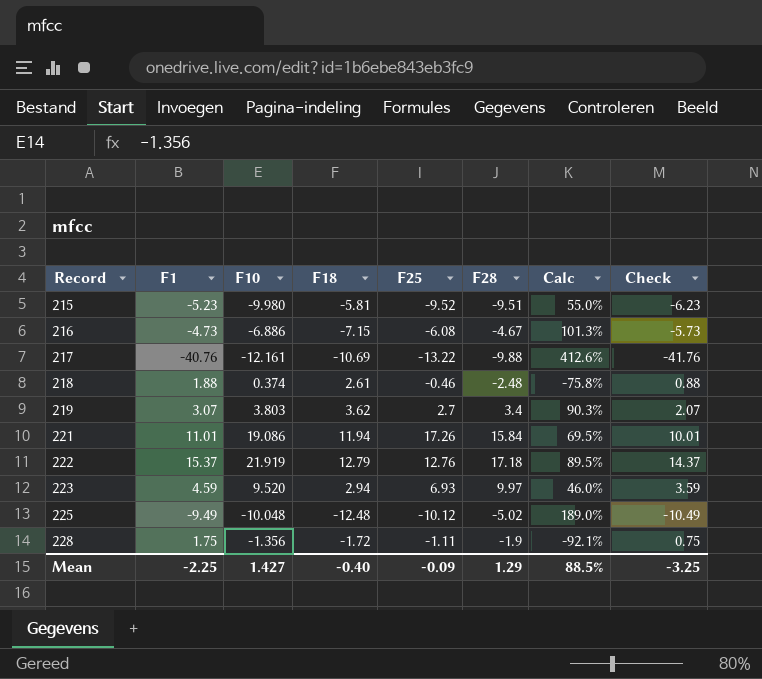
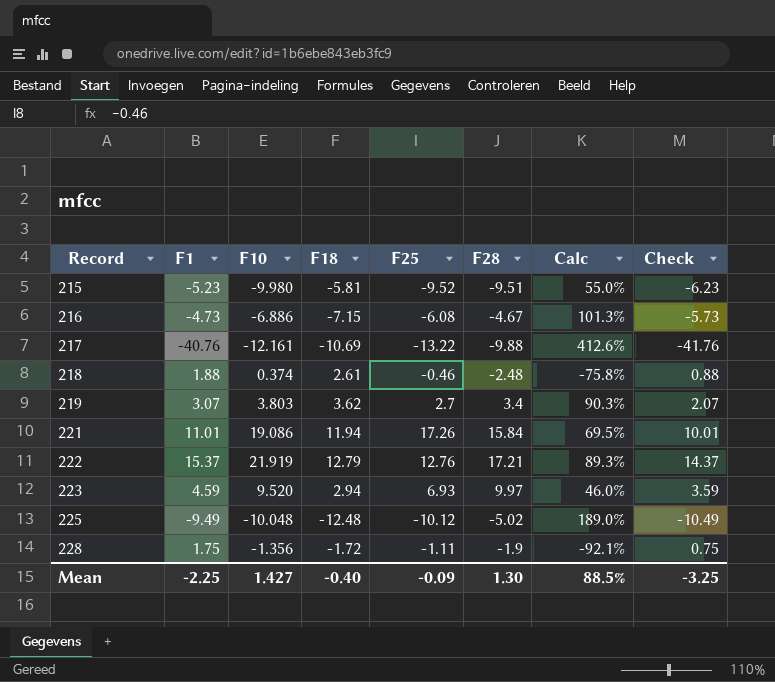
222 | F28: 17.18 -> 17.21
222 | Calc: 89.5% -> 89.3%
Mean | F28: 1.29 -> 1.30

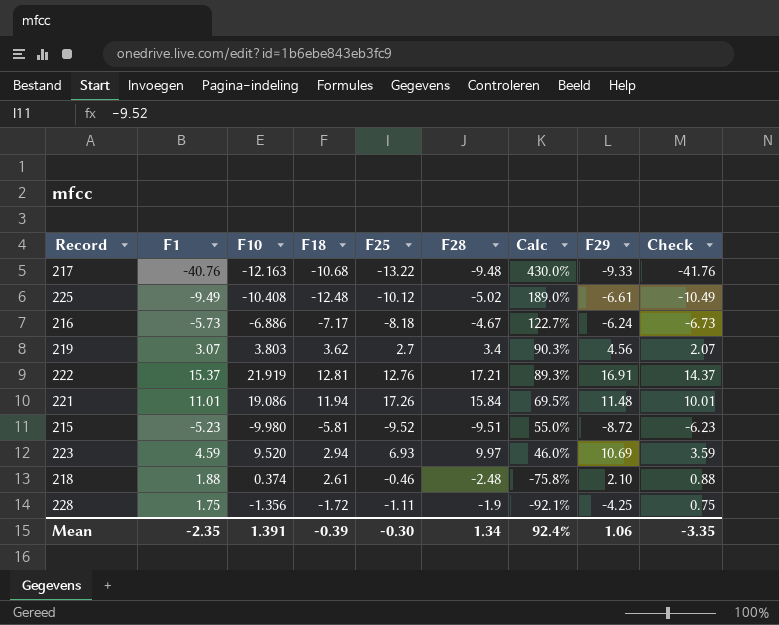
row order: Record ascending -> Calc descending
column F29 | position: none -> 8
217 | F10: -12.161 -> -12.163
217 | F18: -10.69 -> -10.68
217 | F28: -9.88 -> -9.48
217 | Calc: 412.6% -> 430.0%
225 | F10: -10.048 -> -10.408
216 | F1: -4.73 -> -5.73
216 | F18: -7.15 -> -7.17
216 | F25: -6.08 -> -8.18
216 | Calc: 101.3% -> 122.7%
216 | Check: -5.73 -> -6.73
222 | F18: 12.79 -> 12.81
Mean | F1: -2.25 -> -2.35
Mean | F10: 1.427 -> 1.391
Mean | F18: -0.40 -> -0.39
Mean | F25: -0.09 -> -0.30
Mean | F28: 1.30 -> 1.34
Mean | Calc: 88.5% -> 92.4%
Mean | Check: -3.25 -> -3.35

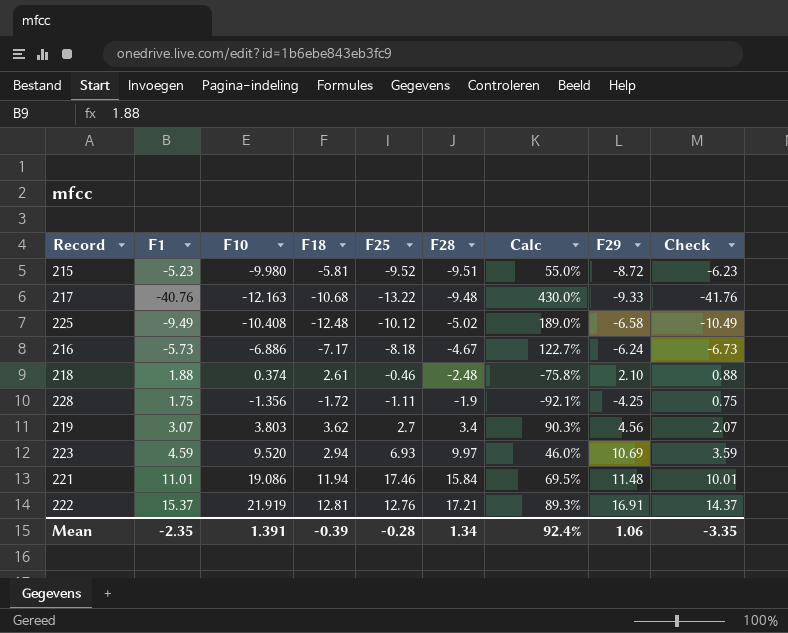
row order: Calc descending -> F28 ascending
225 | F29: -6.61 -> -6.58
221 | F25: 17.26 -> 17.46
Mean | F25: -0.30 -> -0.28

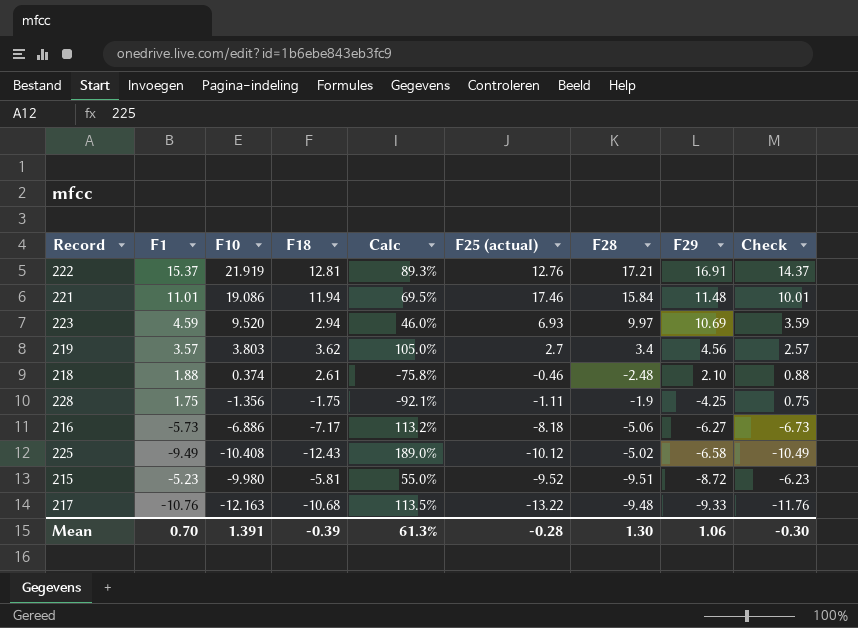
row order: F28 ascending -> F29 descending
column Calc | position: 7 -> 5
column name: F25 -> F25 (actual)
219 | F1: 3.07 -> 3.57
219 | Calc: 90.3% -> 105.0%
219 | Check: 2.07 -> 2.57
228 | F18: -1.72 -> -1.75
216 | Calc: 122.7% -> 113.2%
216 | F28: -4.67 -> -5.06
216 | F29: -6.24 -> -6.27
225 | F18: -12.48 -> -12.43
217 | F1: -40.76 -> -10.76
217 | Calc: 430.0% -> 113.5%
217 | Check: -41.76 -> -11.76
Mean | F1: -2.35 -> 0.70
Mean | Calc: 92.4% -> 61.3%
Mean | F28: 1.34 -> 1.30
Mean | Check: -3.35 -> -0.30

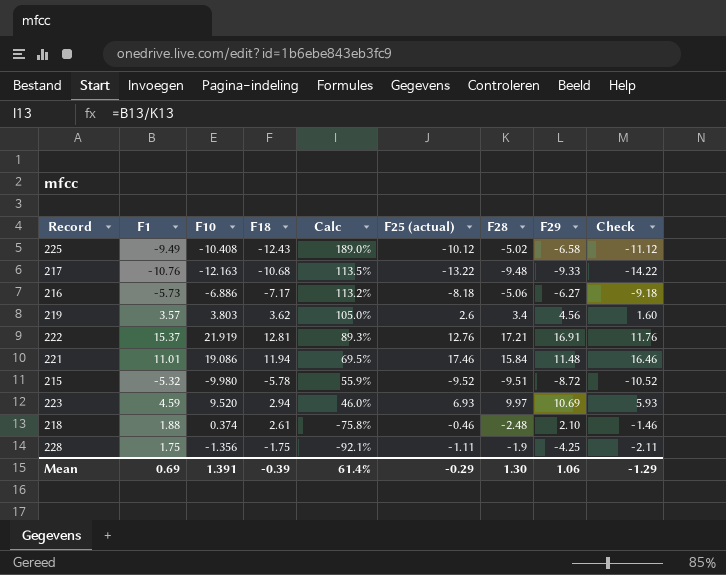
row order: F29 descending -> Calc descending
column Check | formula: [F1] - 1 -> [F25 (actual)] - 1
219 | F25 (actual): 2.7 -> 2.6
215 | F1: -5.23 -> -5.32
215 | F18: -5.81 -> -5.78
215 | Calc: 55.0% -> 55.9%
Mean | F1: 0.70 -> 0.69
Mean | Calc: 61.3% -> 61.4%
Mean | F25 (actual): -0.28 -> -0.29
Mean | Check: -0.30 -> -1.29

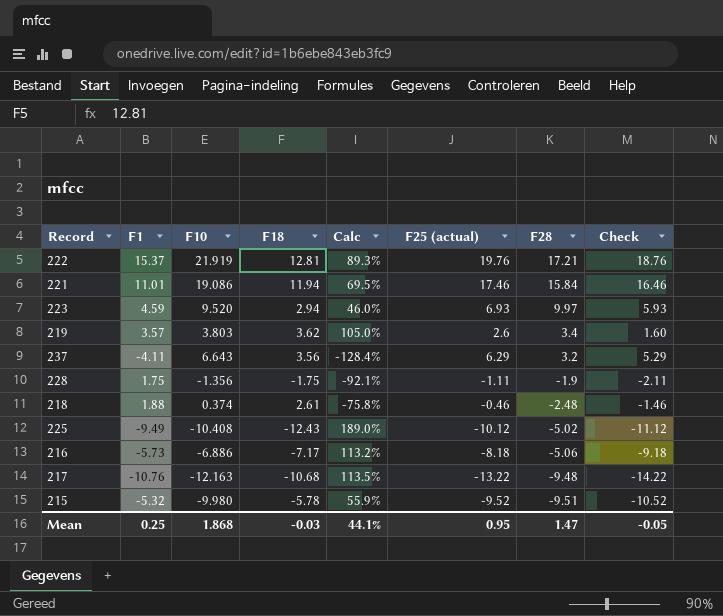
row order: Calc descending -> F28 descending
column F29 | position: 8 -> none
222 | F25 (actual): 12.76 -> 19.76
222 | Check: 11.76 -> 18.76
row 237: none -> -4.11 | 6.643 | 3.56 | -128.4% | 6.29 | 3.2 | 5.29
Mean | F1: 0.69 -> 0.25
Mean | F10: 1.391 -> 1.868
Mean | F18: -0.39 -> -0.03
Mean | Calc: 61.4% -> 44.1%
Mean | F25 (actual): -0.29 -> 0.95
Mean | F28: 1.30 -> 1.47
Mean | Check: -1.29 -> -0.05

